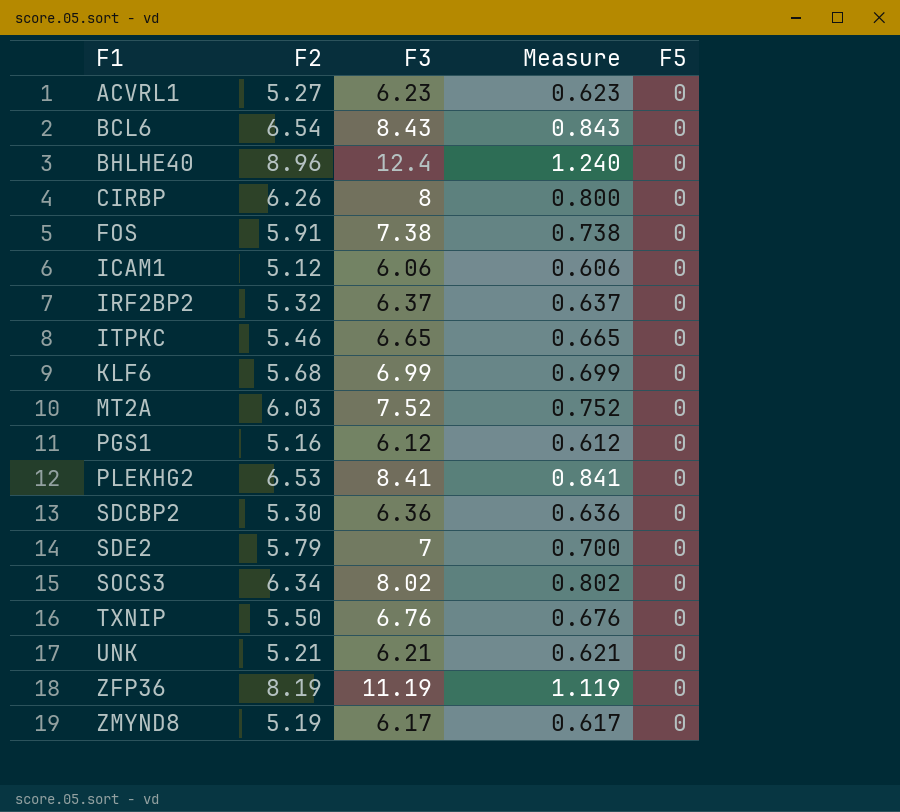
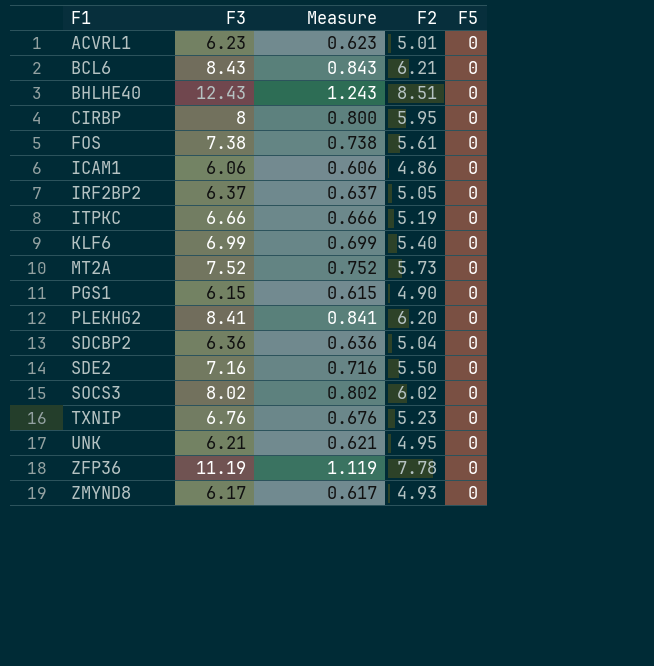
column F2 | position: 2 -> 4
ACVRL1 | F2: 5.27 -> 5.01
BCL6 | F2: 6.54 -> 6.21
BHLHE40 | F3: 12.4 -> 12.43
BHLHE40 | Measure: 1.240 -> 1.243
BHLHE40 | F2: 8.96 -> 8.51
CIRBP | F2: 6.26 -> 5.95
FOS | F2: 5.91 -> 5.61
ICAM1 | F2: 5.12 -> 4.86
IRF2BP2 | F2: 5.32 -> 5.05
ITPKC | F3: 6.65 -> 6.66
ITPKC | Measure: 0.665 -> 0.666
ITPKC | F2: 5.46 -> 5.19
KLF6 | F2: 5.68 -> 5.40
MT2A | F2: 6.03 -> 5.73
PGS1 | F3: 6.12 -> 6.15
PGS1 | Measure: 0.612 -> 0.615
PGS1 | F2: 5.16 -> 4.90
PLEKHG2 | F2: 6.53 -> 6.20
SDCBP2 | F2: 5.30 -> 5.04
SDE2 | F3: 7 -> 7.16
SDE2 | Measure: 0.700 -> 0.716
SDE2 | F2: 5.79 -> 5.50
SOCS3 | F2: 6.34 -> 6.02
TXNIP | F2: 5.50 -> 5.23
UNK | F2: 5.21 -> 4.95
ZFP36 | F2: 8.19 -> 7.78
ZMYND8 | F2: 5.19 -> 4.93

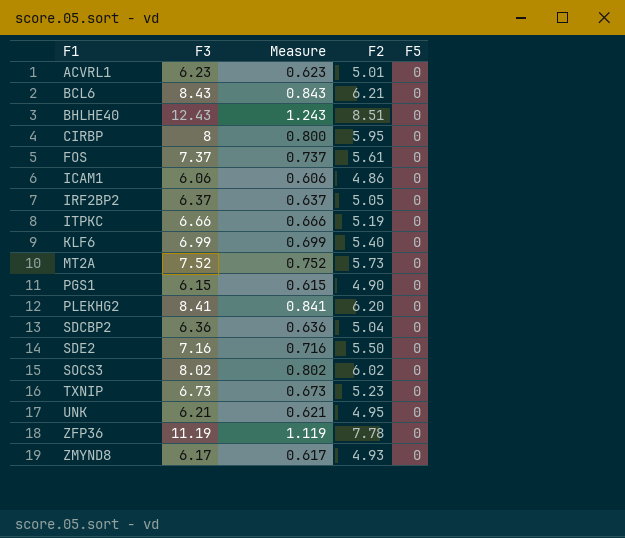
FOS | F3: 7.38 -> 7.37
FOS | Measure: 0.738 -> 0.737
TXNIP | F3: 6.76 -> 6.73
TXNIP | Measure: 0.676 -> 0.673

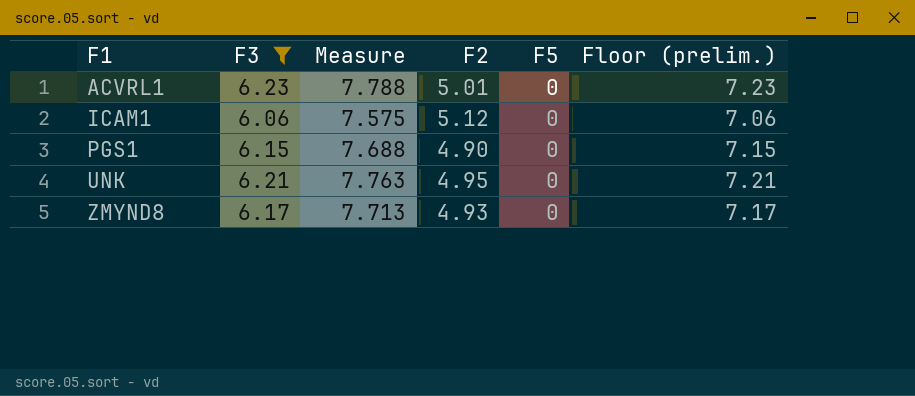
filter: none -> F3 <= 6.23
column Measure | formula: [F3] * 0.1 -> [F3] * 1.25
column Floor (prelim.) | formula: none -> [F3] + 1
ICAM1 | F2: 4.86 -> 5.12

